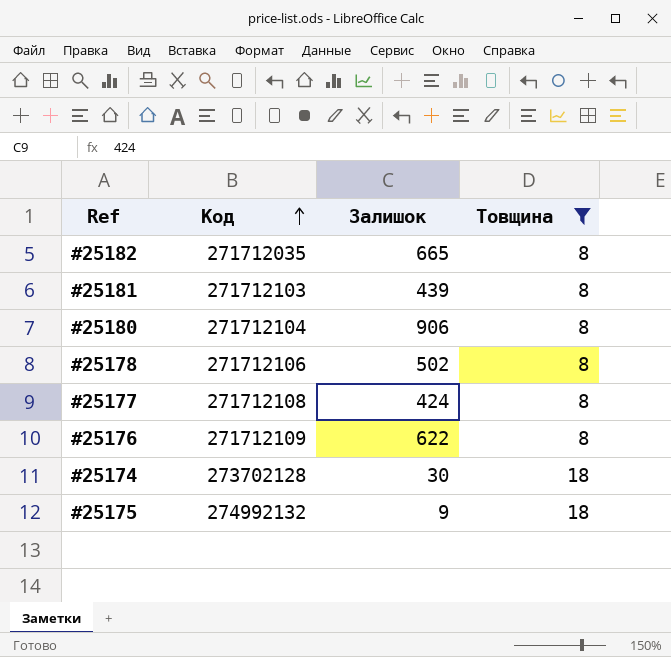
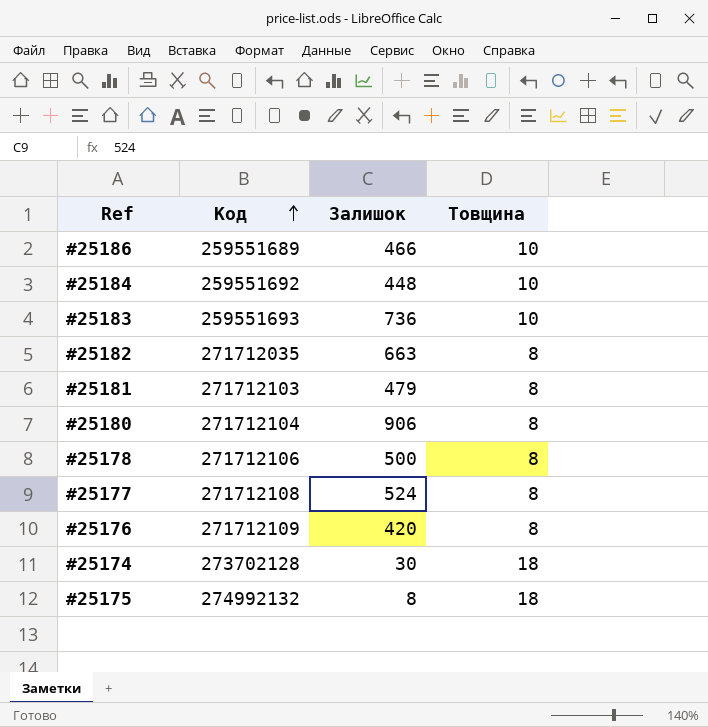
filter: Товщина != 10 -> none
#25182 | Залишок: 665 -> 663
#25181 | Залишок: 439 -> 479
#25178 | Залишок: 502 -> 500
#25177 | Залишок: 424 -> 524
#25176 | Залишок: 622 -> 420
#25175 | Залишок: 9 -> 8

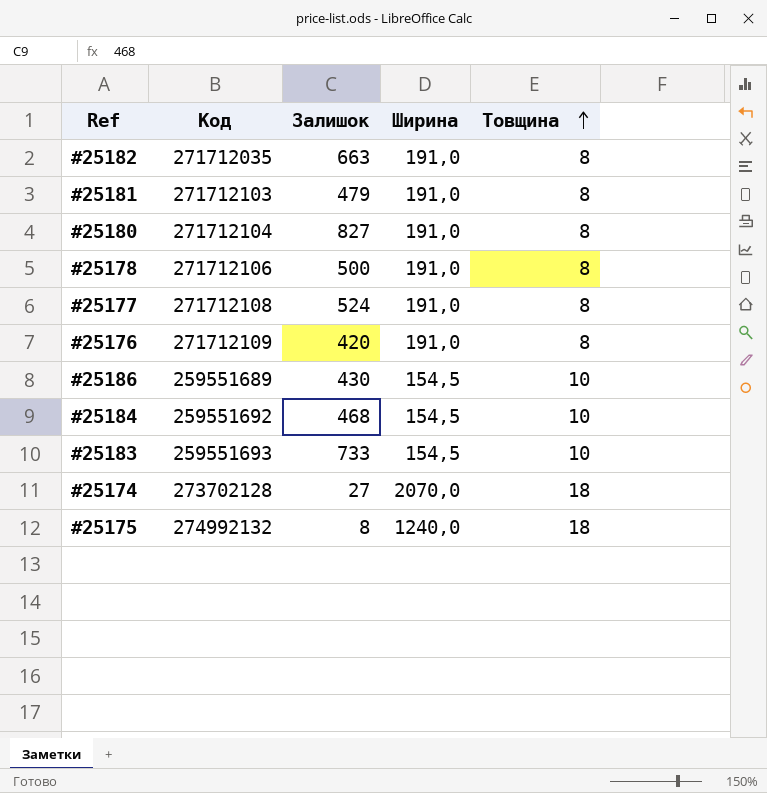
row order: Код ascending -> Товщина ascending
column Ширина | position: none -> 4
#25180 | Залишок: 906 -> 827
#25186 | Залишок: 466 -> 430
#25184 | Залишок: 448 -> 468
#25183 | Залишок: 736 -> 733
#25174 | Залишок: 30 -> 27

